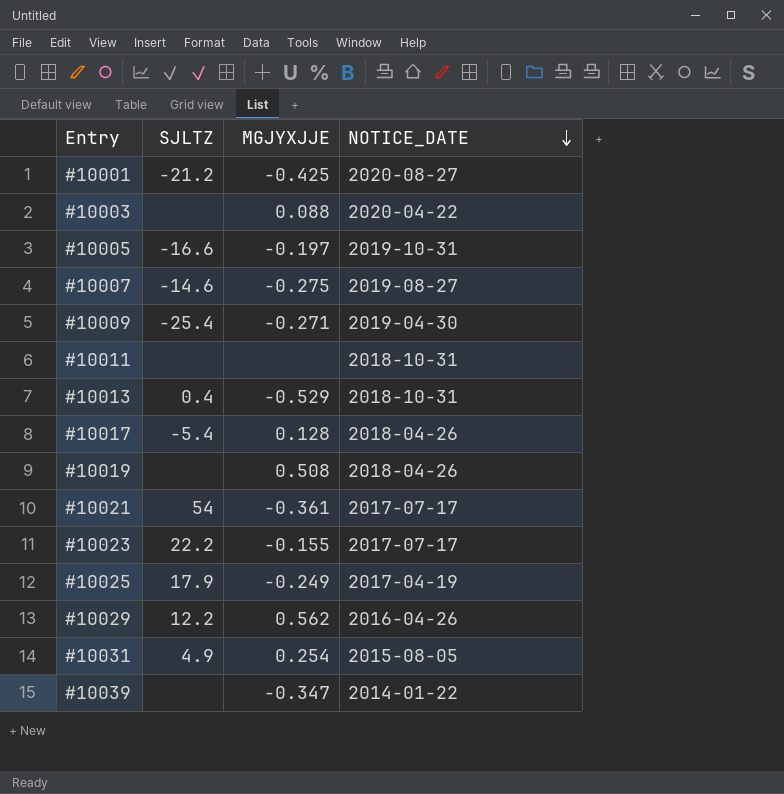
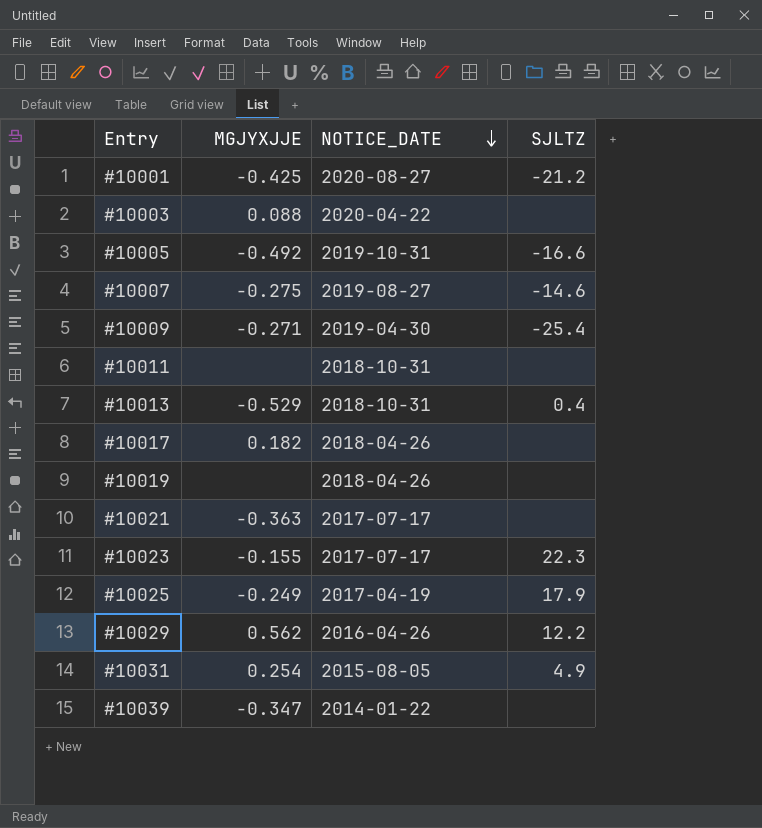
column SJLTZ | position: 2 -> 4
#10005 | MGJYXJJE: -0.197 -> -0.492
#10017 | MGJYXJJE: 0.128 -> 0.182
#10017 | SJLTZ: -5.4 -> none
#10019 | MGJYXJJE: 0.508 -> none
#10021 | MGJYXJJE: -0.361 -> -0.363
#10021 | SJLTZ: 54 -> none
#10023 | SJLTZ: 22.2 -> 22.3

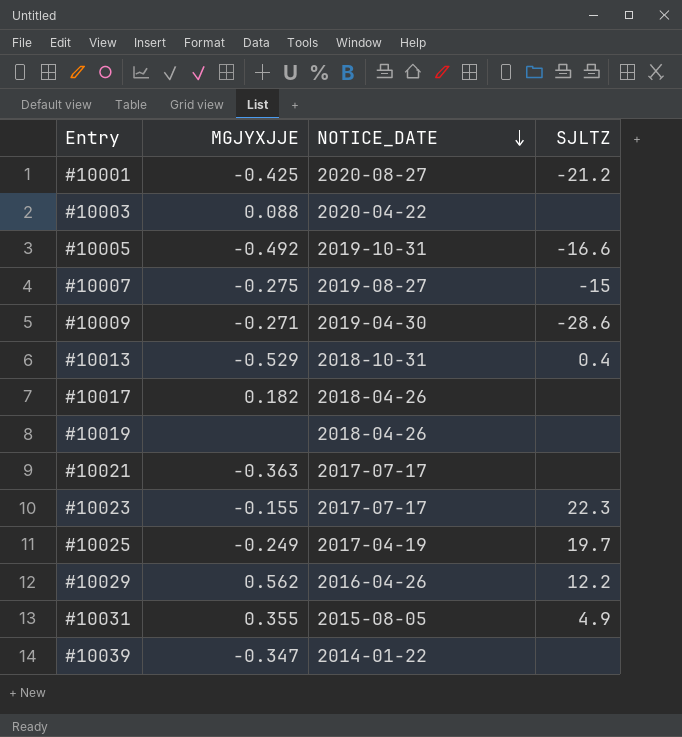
row #10011: none | 2018-10-31 | none -> none
#10007 | SJLTZ: -14.6 -> -15
#10009 | SJLTZ: -25.4 -> -28.6
#10025 | SJLTZ: 17.9 -> 19.7
#10031 | MGJYXJJE: 0.254 -> 0.355

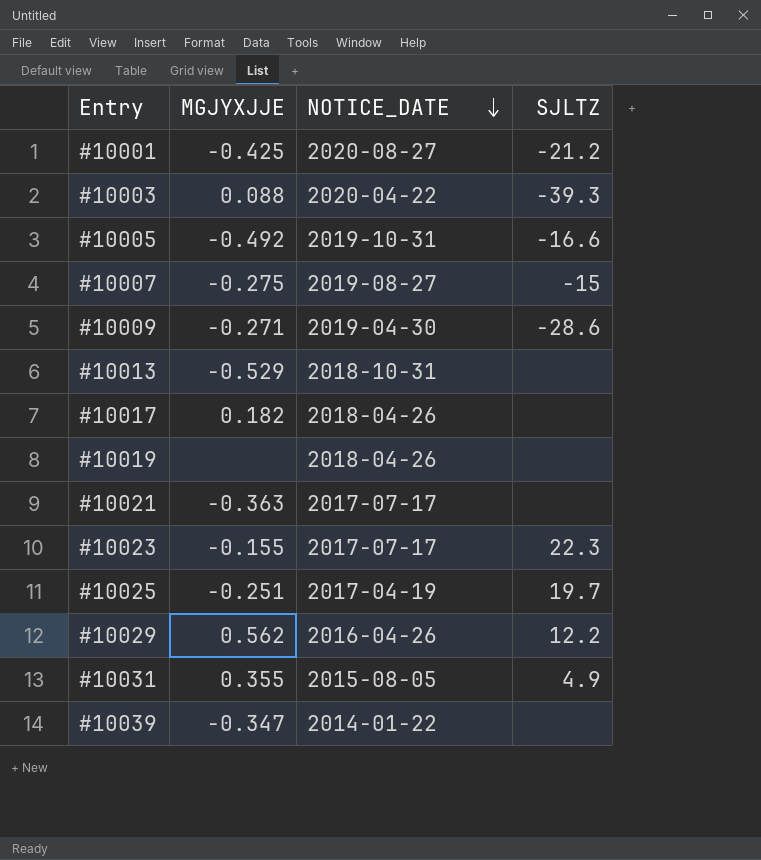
#10003 | SJLTZ: none -> -39.3
#10013 | SJLTZ: 0.4 -> none
#10025 | MGJYXJJE: -0.249 -> -0.251

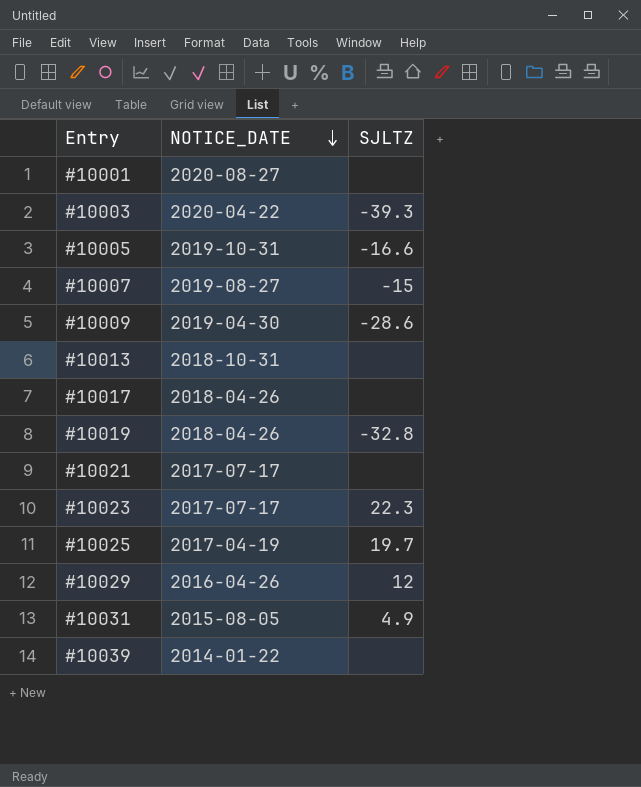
column MGJYXJJE | position: 2 -> none
#10001 | SJLTZ: -21.2 -> none
#10019 | SJLTZ: none -> -32.8
#10029 | SJLTZ: 12.2 -> 12

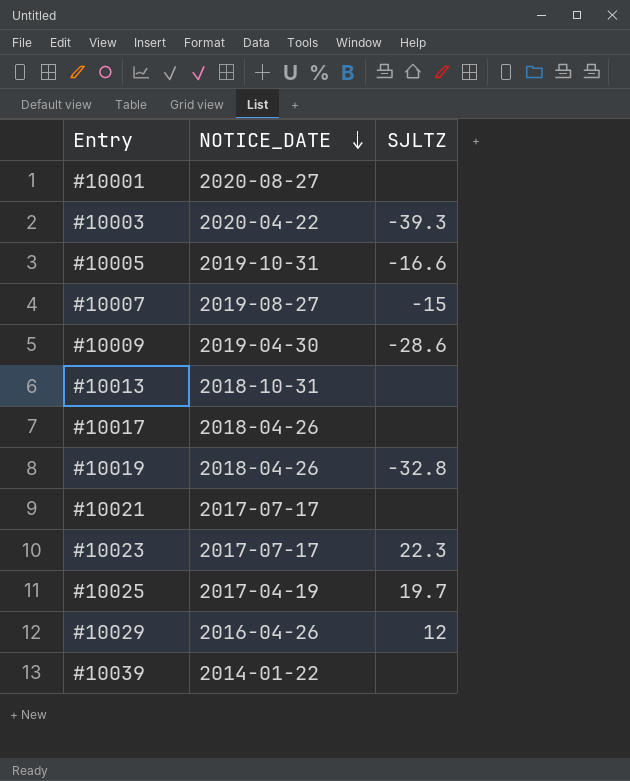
row #10031: 2015-08-05 | 4.9 -> none

